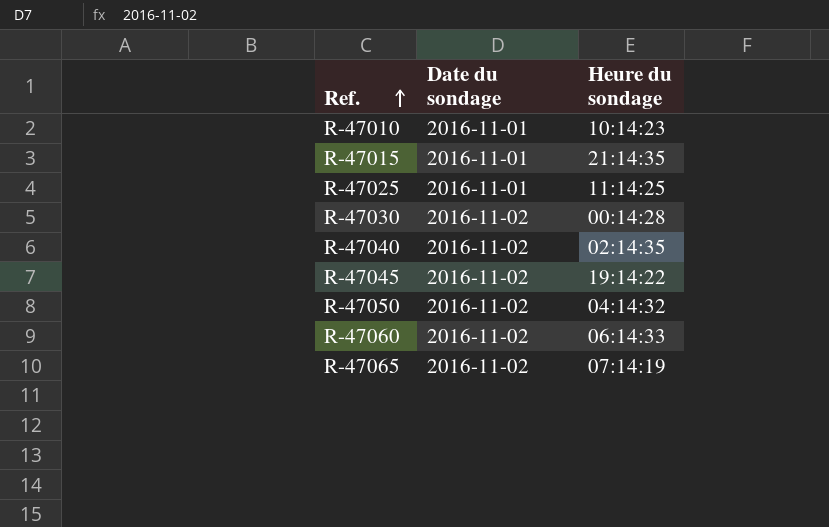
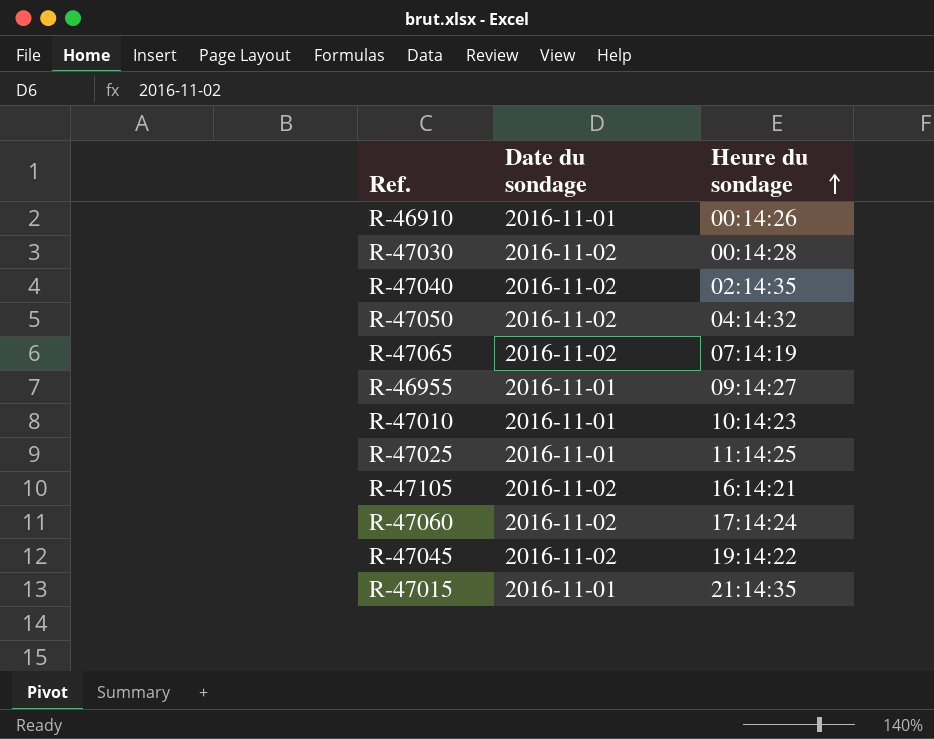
row order: Ref. ascending -> Heure du sondage ascending
row R-46910: none -> 2016-11-01 | 00:14:26
row R-46955: none -> 2016-11-01 | 09:14:27
row R-47105: none -> 2016-11-02 | 16:14:21
R-47060 | Heure du sondage: 06:14:33 -> 17:14:24

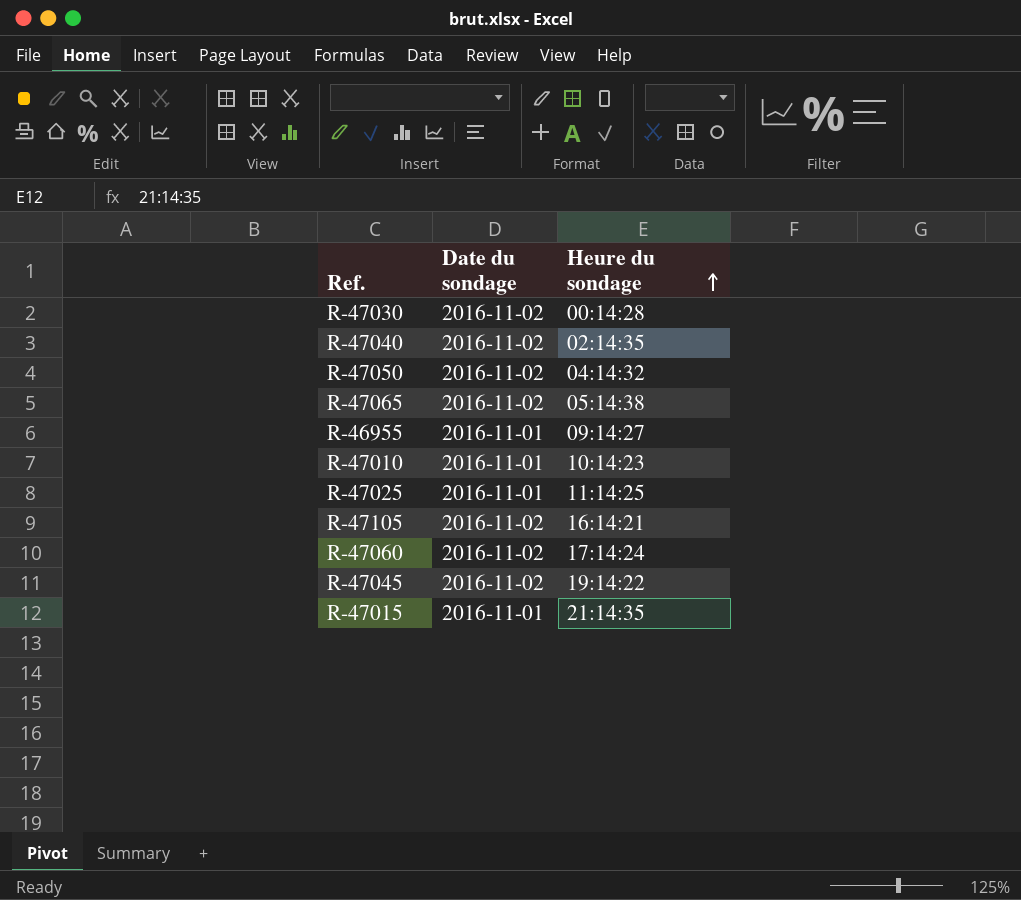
row R-46910: 2016-11-01 | 00:14:26 -> none
R-47065 | Heure du sondage: 07:14:19 -> 05:14:38

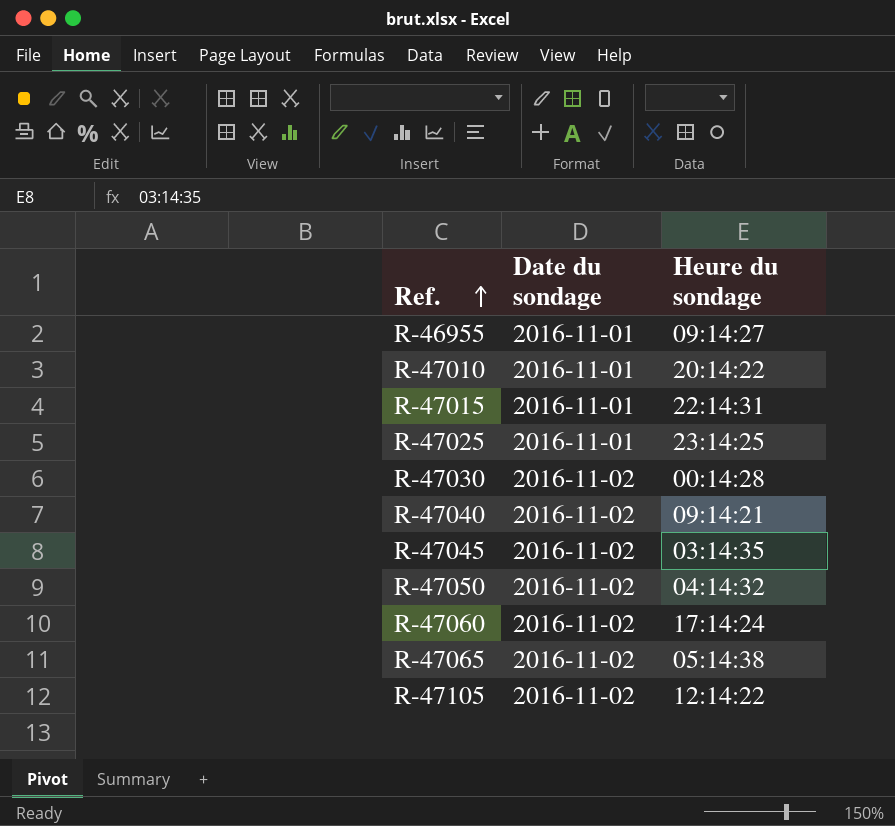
row order: Heure du sondage ascending -> Ref. ascending
R-47010 | Heure du sondage: 10:14:23 -> 20:14:22
R-47015 | Heure du sondage: 21:14:35 -> 22:14:31
R-47025 | Heure du sondage: 11:14:25 -> 23:14:25
R-47040 | Heure du sondage: 02:14:35 -> 09:14:21
R-47045 | Heure du sondage: 19:14:22 -> 03:14:35
R-47105 | Heure du sondage: 16:14:21 -> 12:14:22

